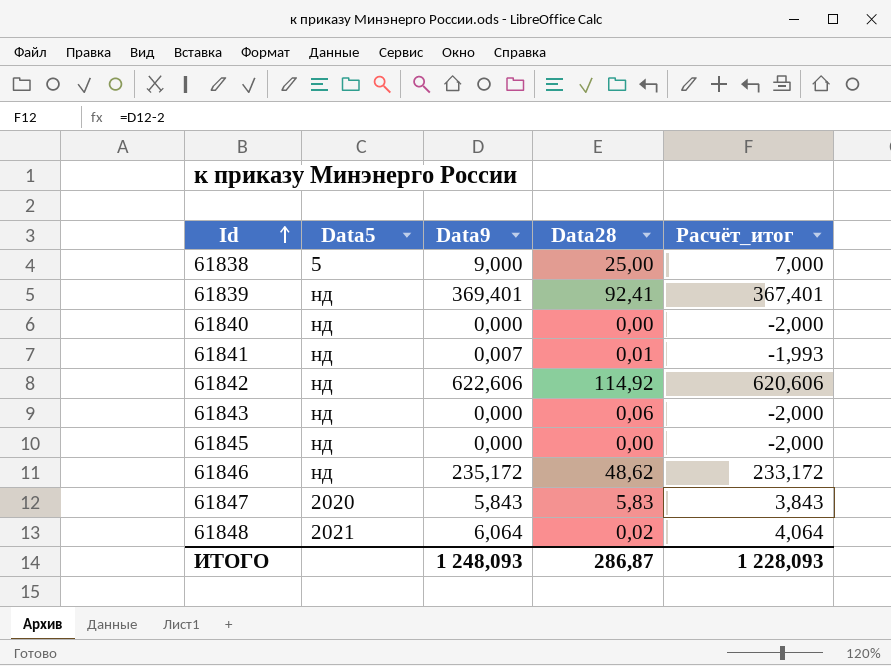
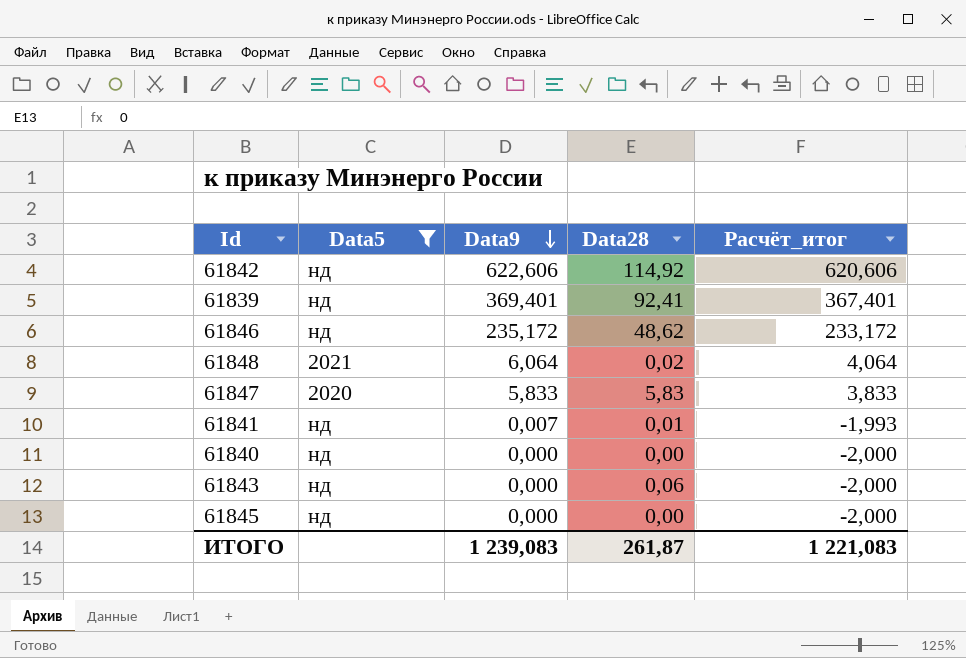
filter: none -> Data5 != 5
row order: Id ascending -> Data9 descending
61847 | Data9: 5,843 -> 5,833
61847 | Расчёт_итог: 3,843 -> 3,833
ИТОГО | Data9: 1 248,093 -> 1 239,083
ИТОГО | Data28: 286,87 -> 261,87
ИТОГО | Расчёт_итог: 1 228,093 -> 1 221,083

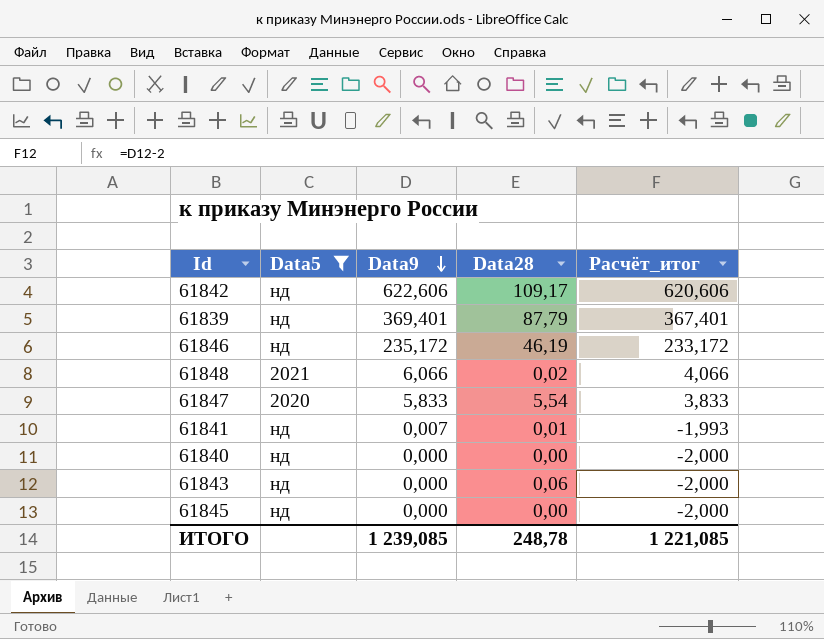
61842 | Data28: 114,92 -> 109,17
61839 | Data28: 92,41 -> 87,79
61846 | Data28: 48,62 -> 46,19
61848 | Data9: 6,064 -> 6,066
61848 | Расчёт_итог: 4,064 -> 4,066
61847 | Data28: 5,83 -> 5,54
ИТОГО | Data9: 1 239,083 -> 1 239,085
ИТОГО | Data28: 261,87 -> 248,78
ИТОГО | Расчёт_итог: 1 221,083 -> 1 221,085

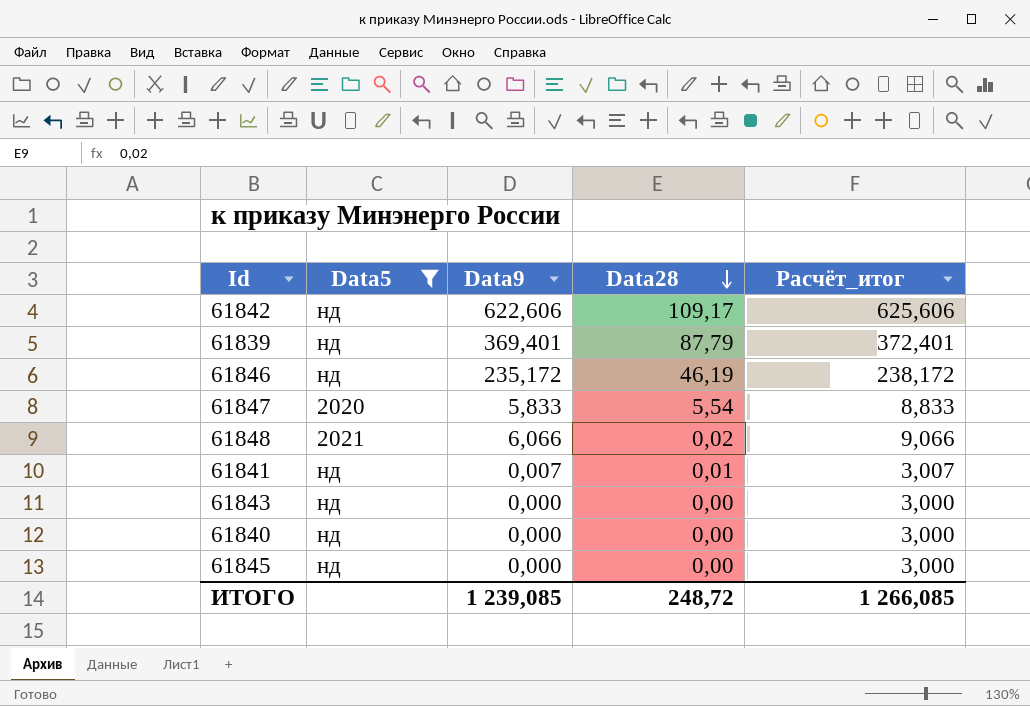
row order: Data9 descending -> Data28 descending
column Расчёт_итог | formula: [Data9] - 2 -> [Data9] + 3
61843 | Data28: 0,06 -> 0,00
ИТОГО | Data28: 248,78 -> 248,72
ИТОГО | Расчёт_итог: 1 221,085 -> 1 266,085

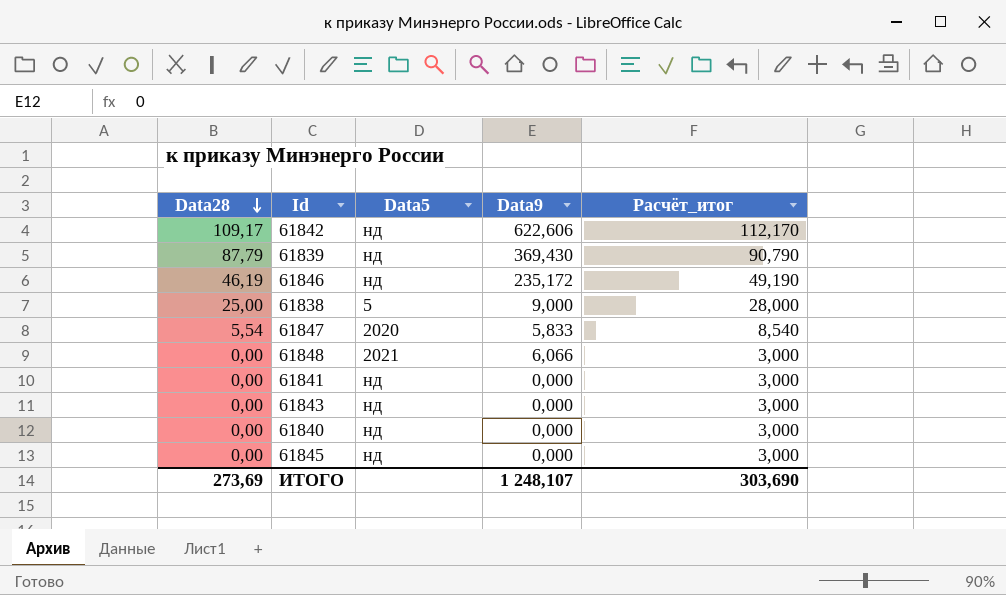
filter: Data5 != 5 -> none
column Data28 | position: 4 -> 1
column Расчёт_итог | formula: [Data9] + 3 -> [Data28] + 3
61839 | Data9: 369,401 -> 369,430
61848 | Data28: 0,02 -> 0,00
61841 | Data28: 0,01 -> 0,00
61841 | Data9: 0,007 -> 0,000
ИТОГО | Data28: 248,72 -> 273,69
ИТОГО | Data9: 1 239,085 -> 1 248,107
ИТОГО | Расчёт_итог: 1 266,085 -> 303,690

